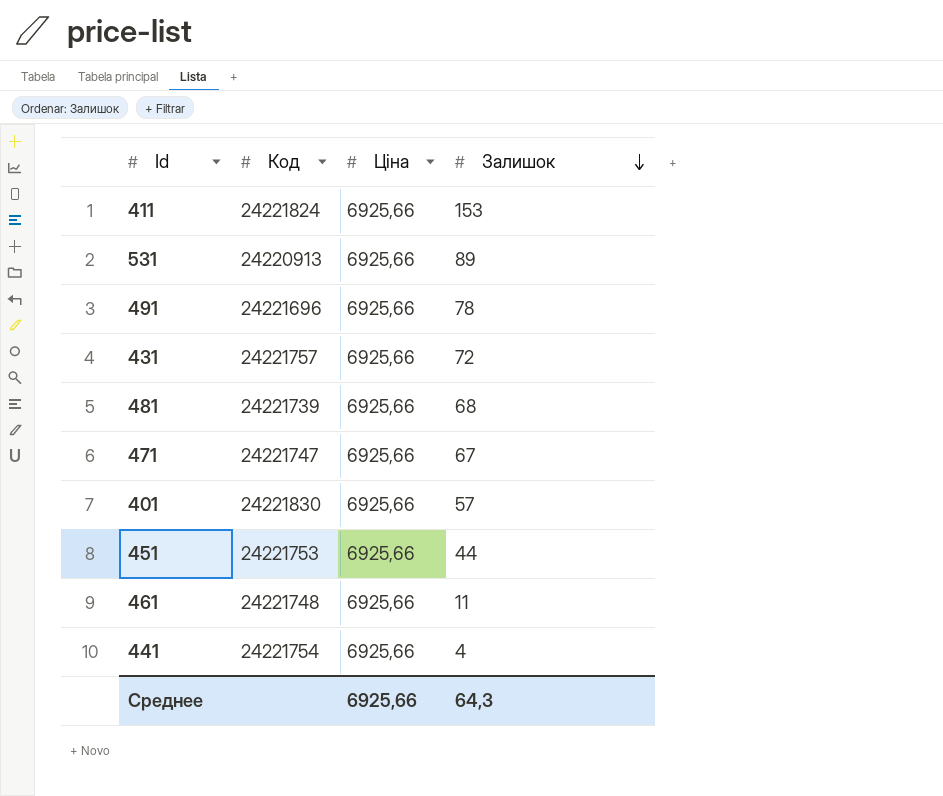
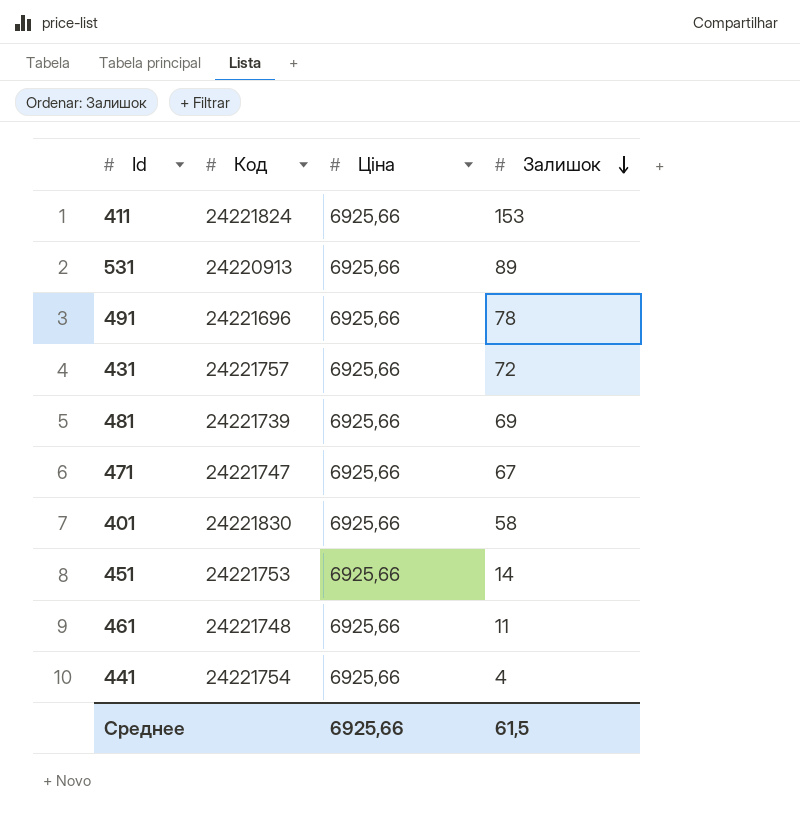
481 | Залишок: 68 -> 69
401 | Залишок: 57 -> 58
451 | Залишок: 44 -> 14
Среднее | Залишок: 64,3 -> 61,5

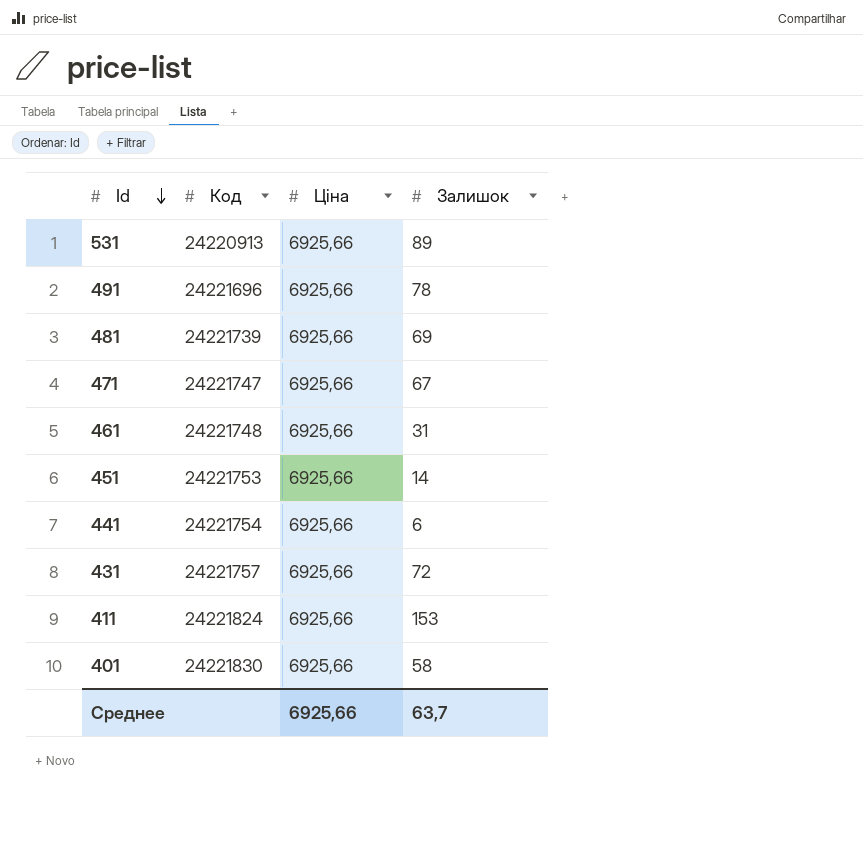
row order: Залишок descending -> Id descending
461 | Залишок: 11 -> 31
441 | Залишок: 4 -> 6
Среднее | Залишок: 61,5 -> 63,7

